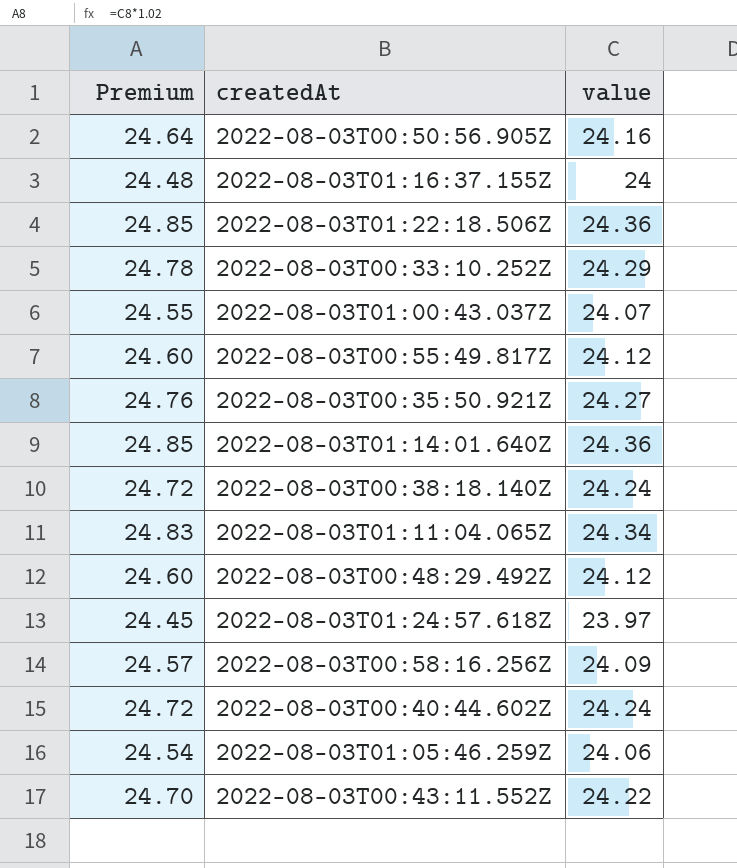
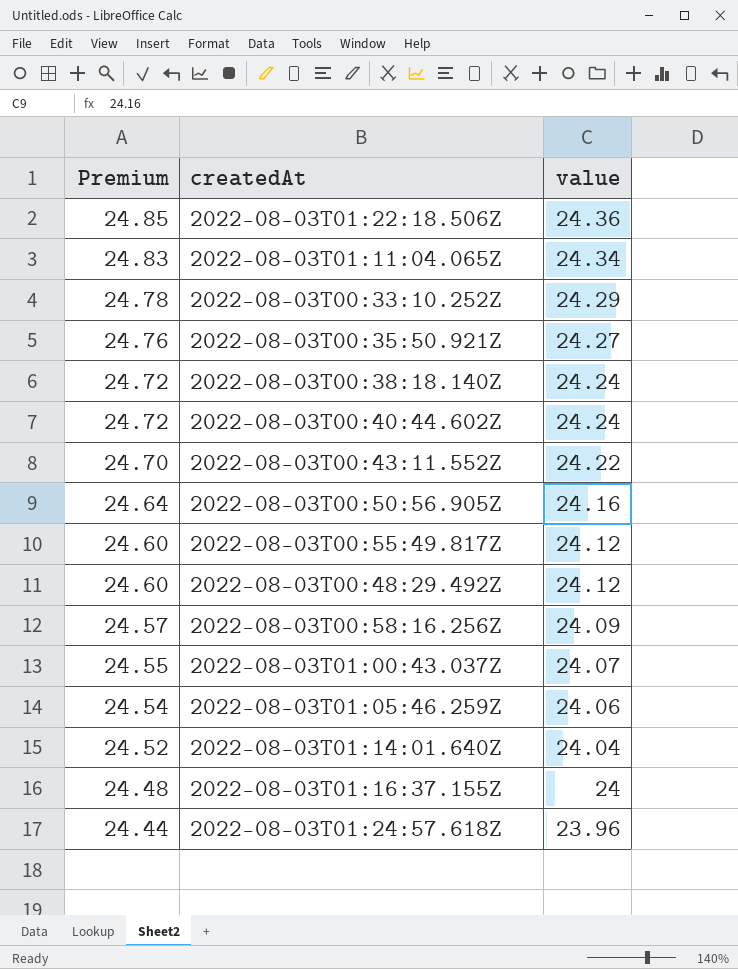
row order: none -> Premium descending
2022-08-03T01:14:01.640Z | Premium: 24.85 -> 24.52
2022-08-03T01:14:01.640Z | value: 24.36 -> 24.04
2022-08-03T01:24:57.618Z | Premium: 24.45 -> 24.44
2022-08-03T01:24:57.618Z | value: 23.97 -> 23.96

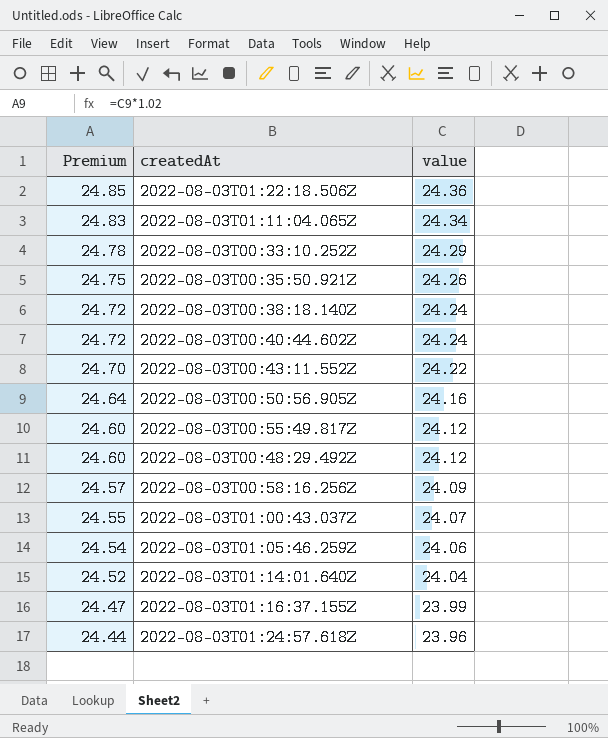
2022-08-03T00:35:50.921Z | Premium: 24.76 -> 24.75
2022-08-03T00:35:50.921Z | value: 24.27 -> 24.26
2022-08-03T01:16:37.155Z | Premium: 24.48 -> 24.47
2022-08-03T01:16:37.155Z | value: 24 -> 23.99

